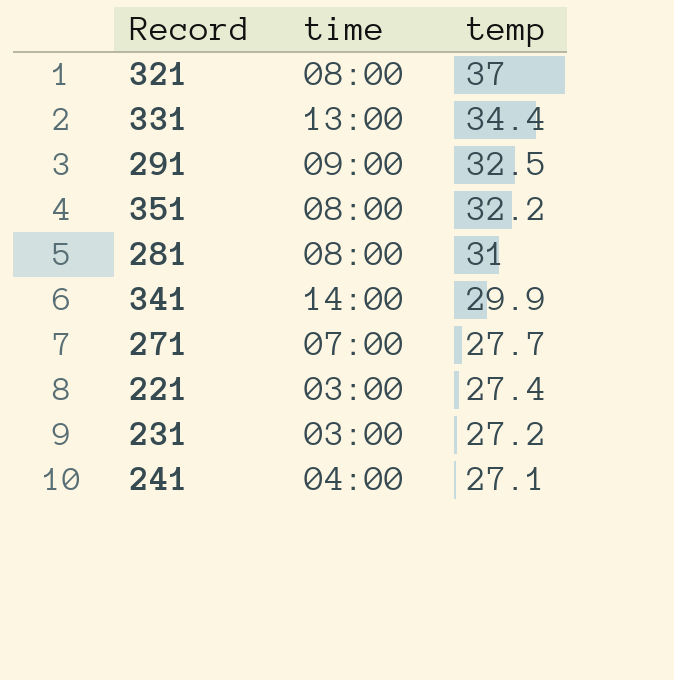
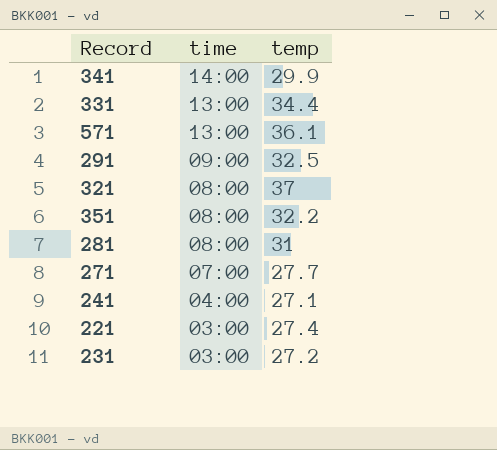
row order: temp descending -> time descending
row 571: none -> 13:00 | 36.1

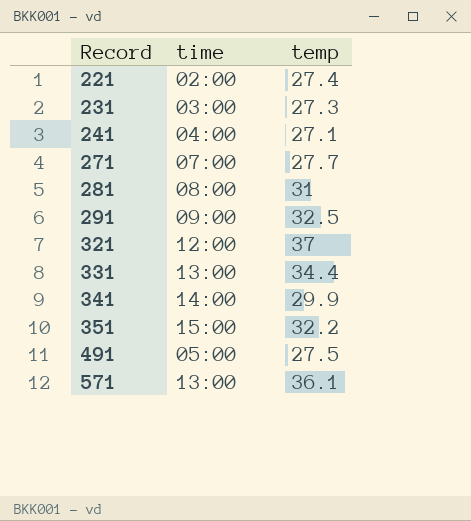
row order: time descending -> Record ascending
221 | time: 03:00 -> 02:00
231 | temp: 27.2 -> 27.3
321 | time: 08:00 -> 12:00
351 | time: 08:00 -> 15:00
row 491: none -> 05:00 | 27.5

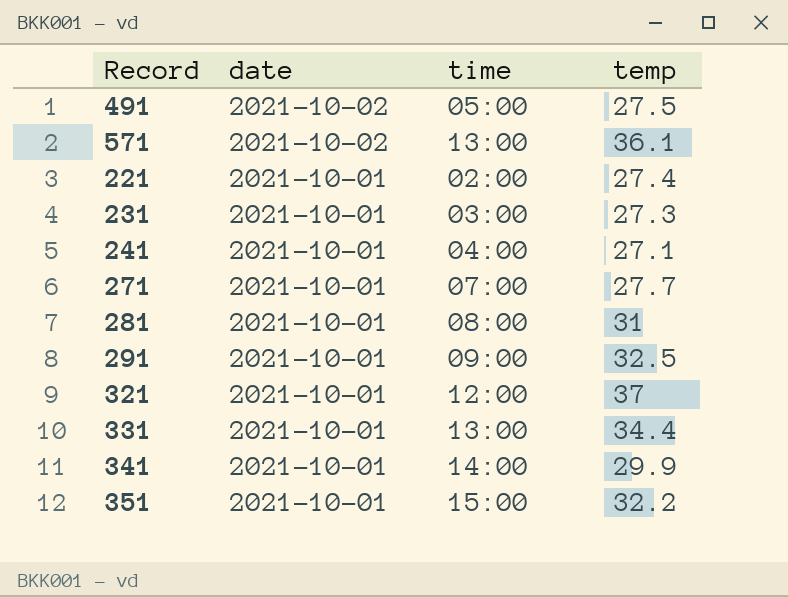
row order: Record ascending -> date descending
column date | position: none -> 2

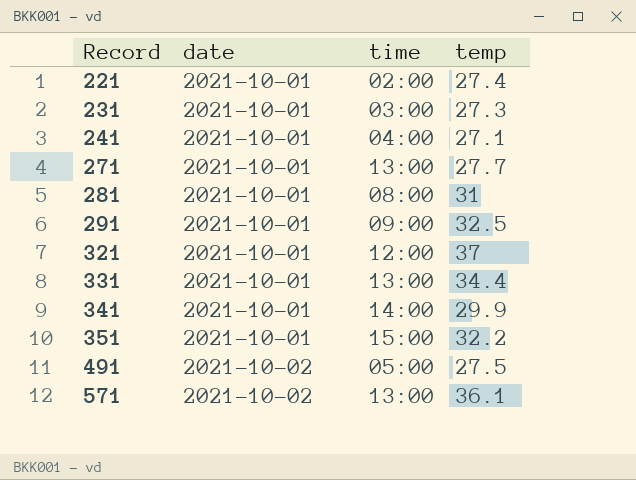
row order: date descending -> Record ascending
271 | time: 07:00 -> 13:00

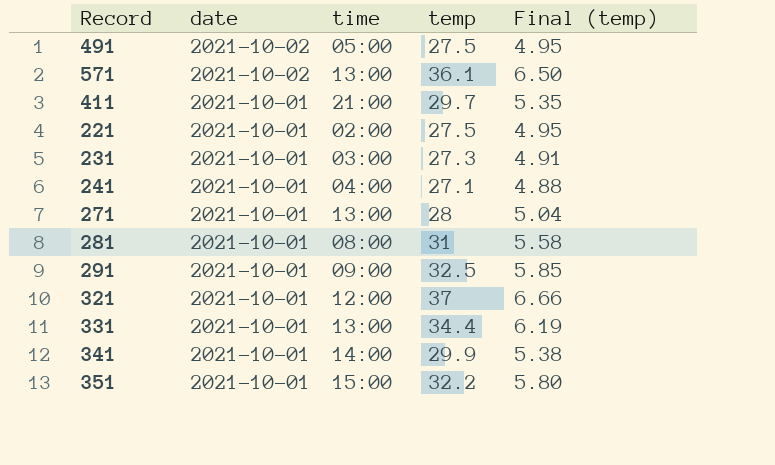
row order: Record ascending -> date descending
column Final (temp) | formula: none -> [temp] * 0.18
row 411: none -> 2021-10-01 | 21:00 | 29.7 | 5.35
221 | temp: 27.4 -> 27.5
271 | temp: 27.7 -> 28

